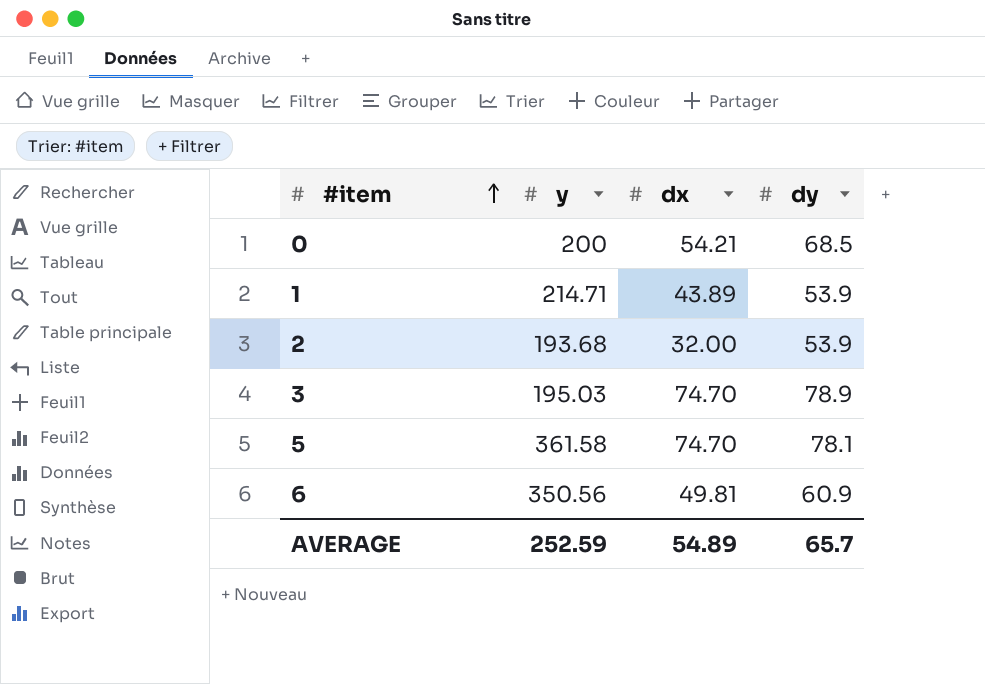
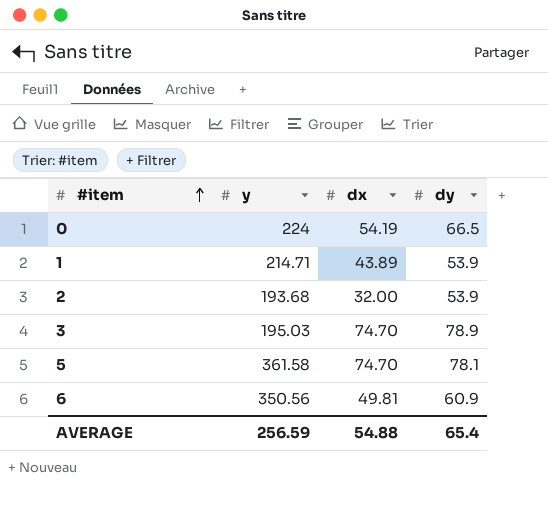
0 | y: 200 -> 224
0 | dx: 54.21 -> 54.19
0 | dy: 68.5 -> 66.5
AVERAGE | y: 252.59 -> 256.59
AVERAGE | dx: 54.89 -> 54.88
AVERAGE | dy: 65.7 -> 65.4

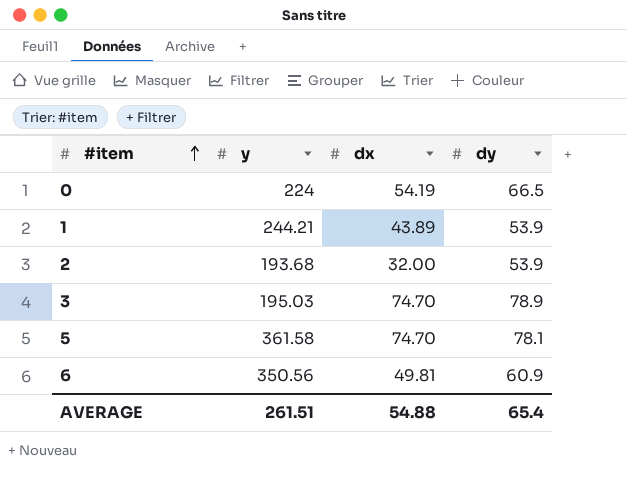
1 | y: 214.71 -> 244.21
AVERAGE | y: 256.59 -> 261.51

